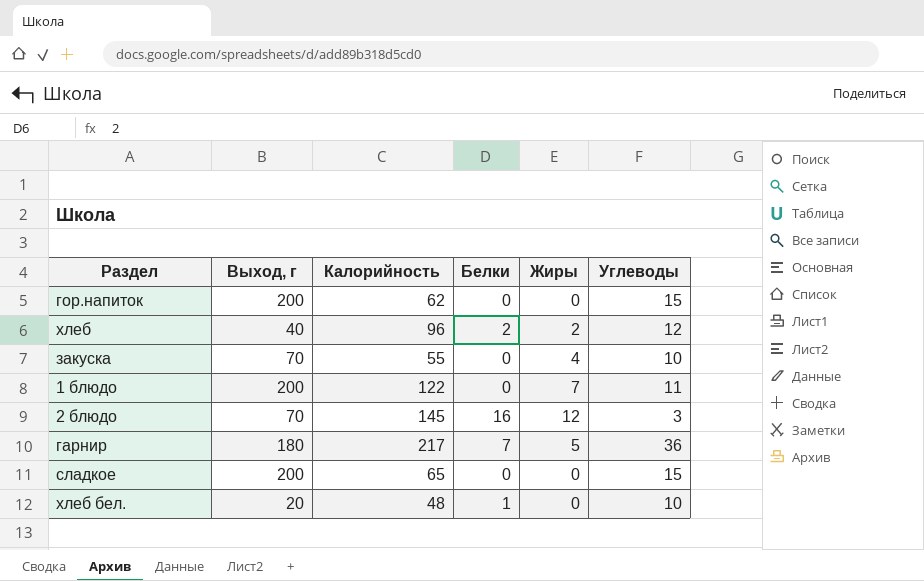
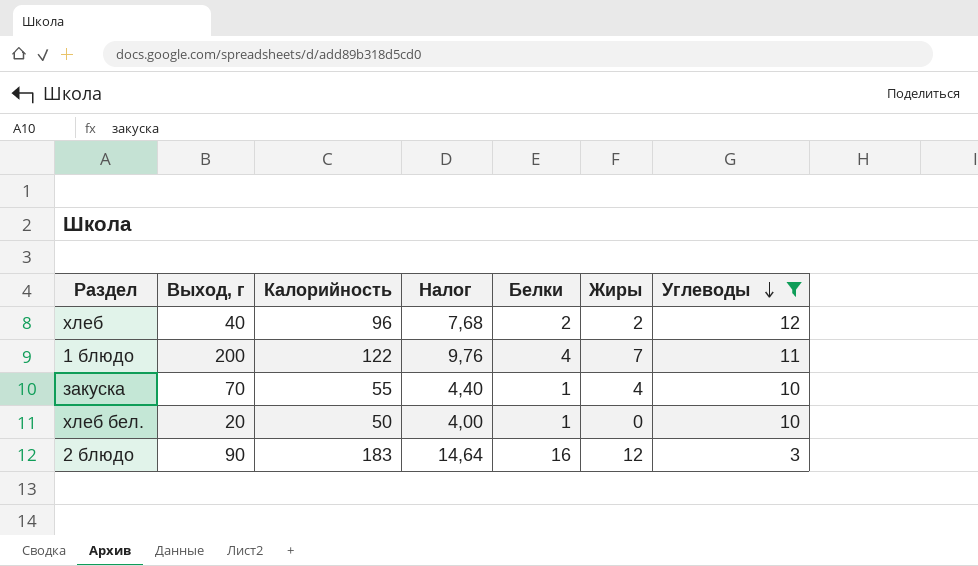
filter: none -> Углеводы <= 12
row order: none -> Углеводы descending
column Налог | formula: none -> [Калорийность] * 0,08
1 блюдо | Белки: 0 -> 4
закуска | Белки: 0 -> 1
хлеб бел. | Калорийность: 48 -> 50
2 блюдо | Выход, г: 70 -> 90
2 блюдо | Калорийность: 145 -> 183

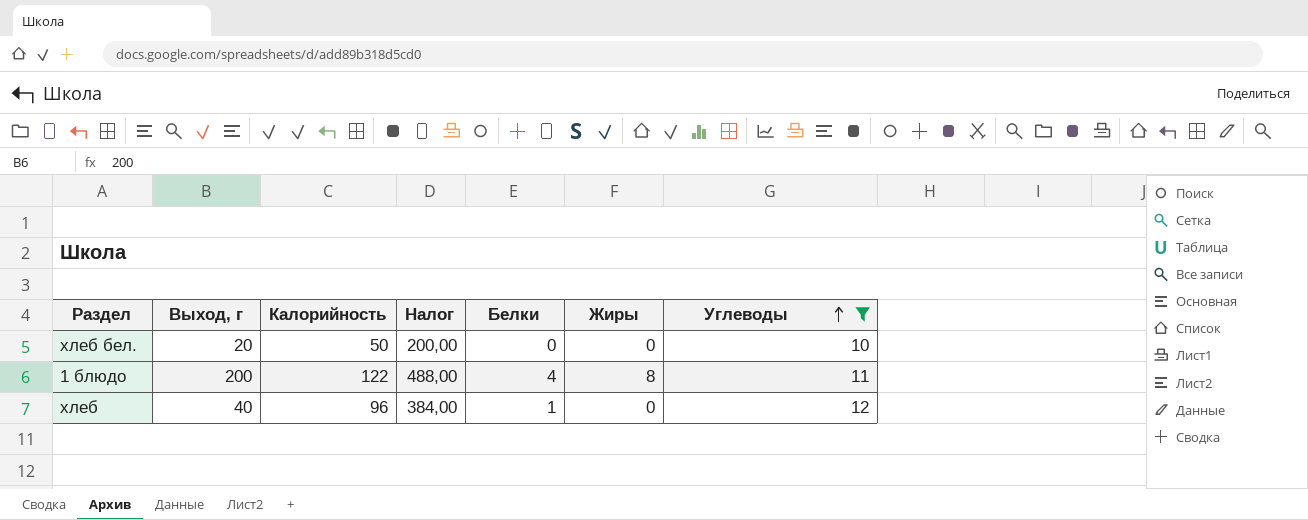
row order: Углеводы descending -> Углеводы ascending
column Налог | formula: [Калорийность] * 0,08 -> [Калорийность] * 4
row закуска: 70 | 55 | 4,40 | 1 | 4 | 10 -> none
row 2 блюдо: 90 | 183 | 14,64 | 16 | 12 | 3 -> none
хлеб бел. | Белки: 1 -> 0
1 блюдо | Жиры: 7 -> 8
хлеб | Белки: 2 -> 1
хлеб | Жиры: 2 -> 0

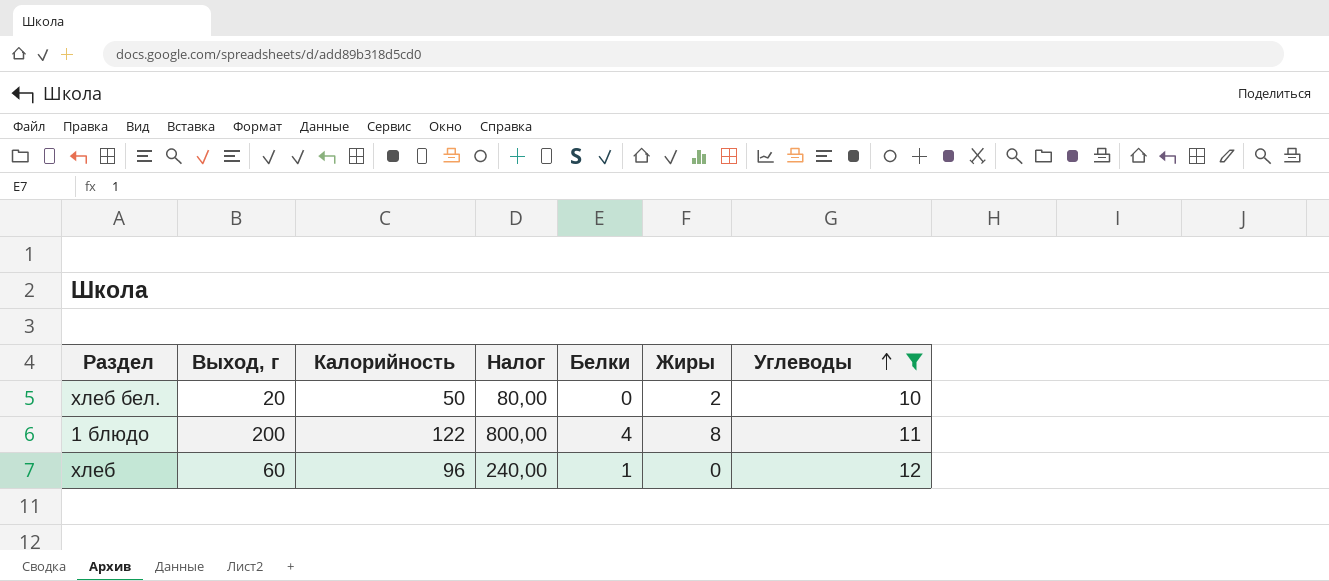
column Налог | formula: [Калорийность] * 4 -> [Выход, г] * 4
хлеб бел. | Жиры: 0 -> 2
хлеб | Выход, г: 40 -> 60

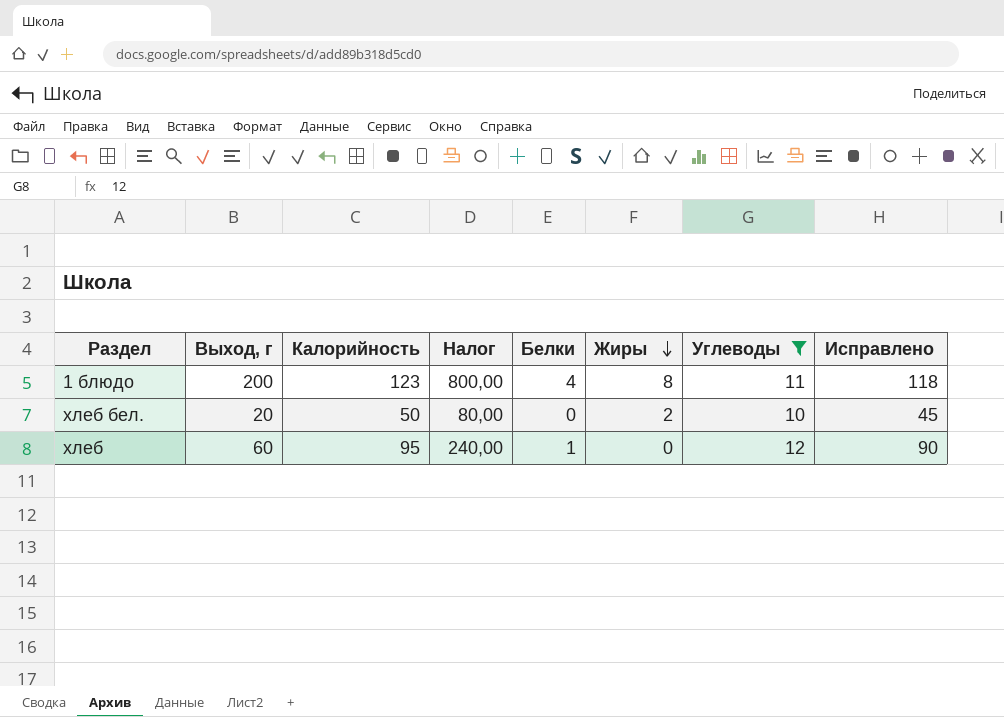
row order: Углеводы ascending -> Жиры descending
column Исправлено | formula: none -> [Калорийность] - 5
1 блюдо | Калорийность: 122 -> 123
хлеб | Калорийность: 96 -> 95

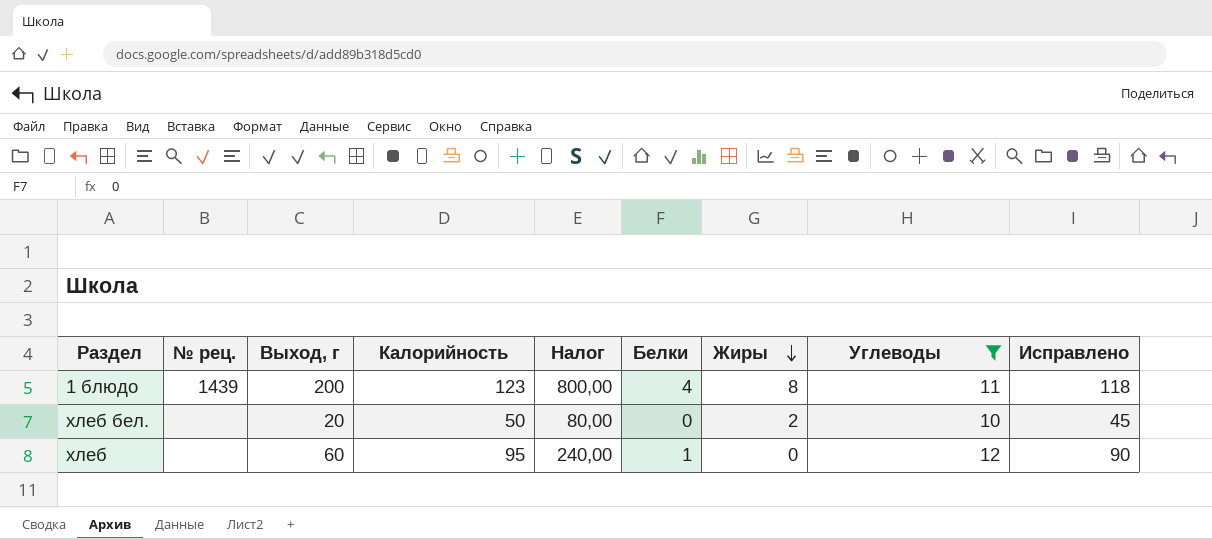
column № рец. | position: none -> 2

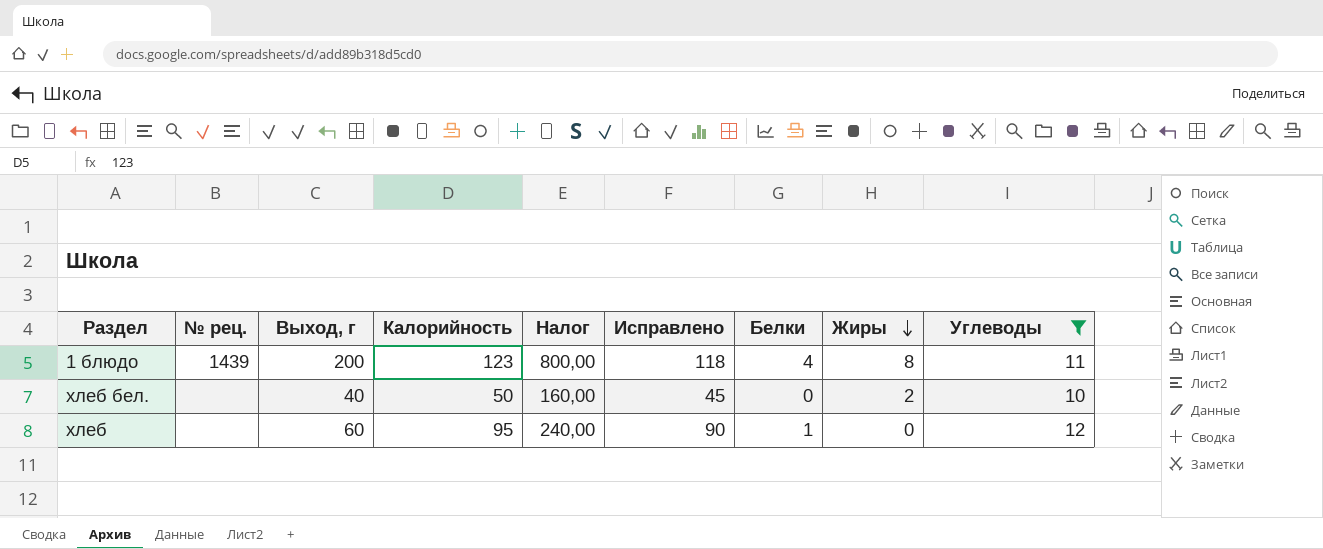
column Исправлено | position: 9 -> 6
хлеб бел. | Выход, г: 20 -> 40
хлеб бел. | Налог: 80,00 -> 160,00

